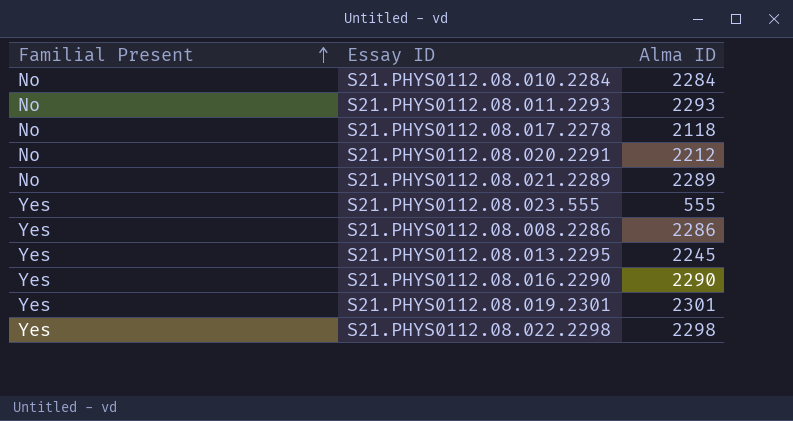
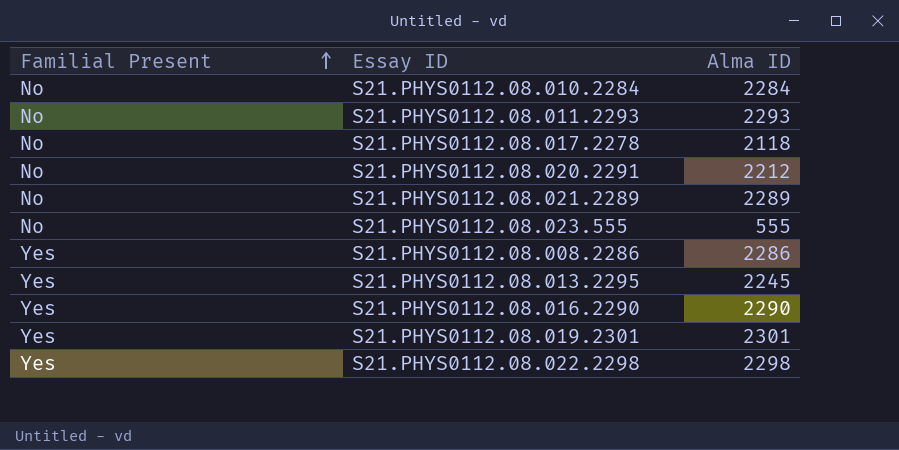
S21.PHYS0112.08.023.555 | Familial Present: Yes -> No

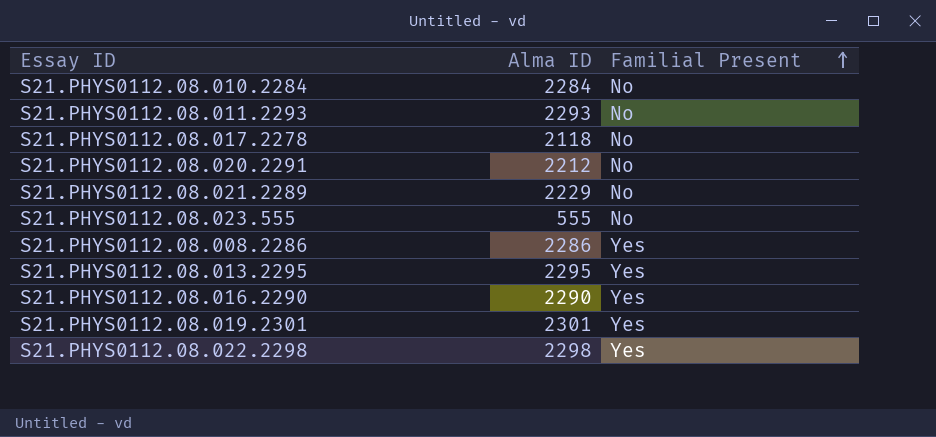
column Familial Present | position: 1 -> 3
S21.PHYS0112.08.021.2289 | Alma ID: 2289 -> 2229
S21.PHYS0112.08.013.2295 | Alma ID: 2245 -> 2295

